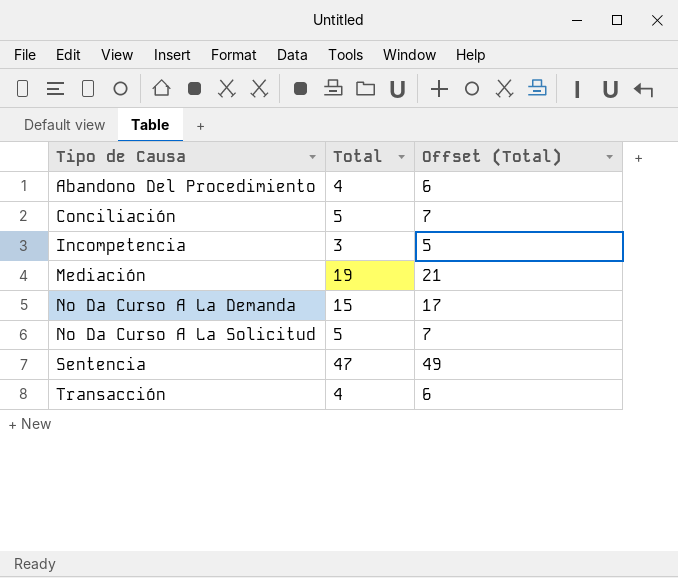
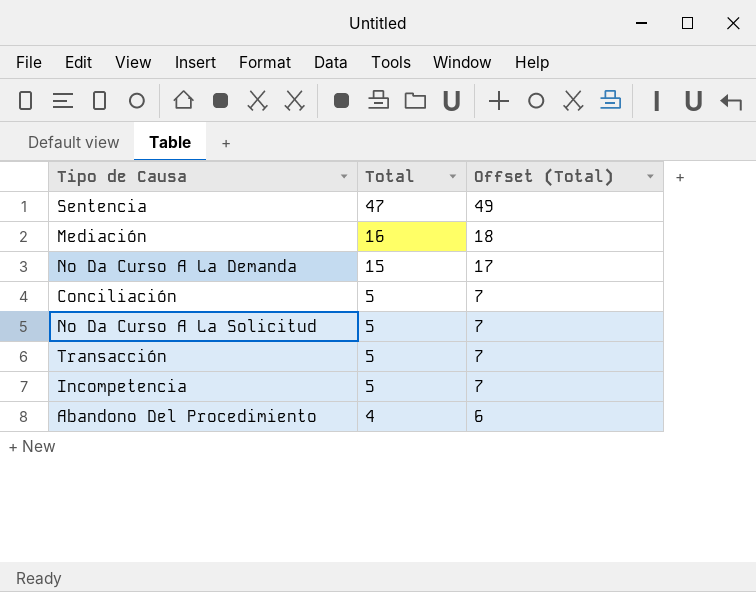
row order: Tipo de Causa ascending -> Total descending
Mediación | Total: 19 -> 16
Mediación | Offset (Total): 21 -> 18
Transacción | Total: 4 -> 5
Transacción | Offset (Total): 6 -> 7
Incompetencia | Total: 3 -> 5
Incompetencia | Offset (Total): 5 -> 7

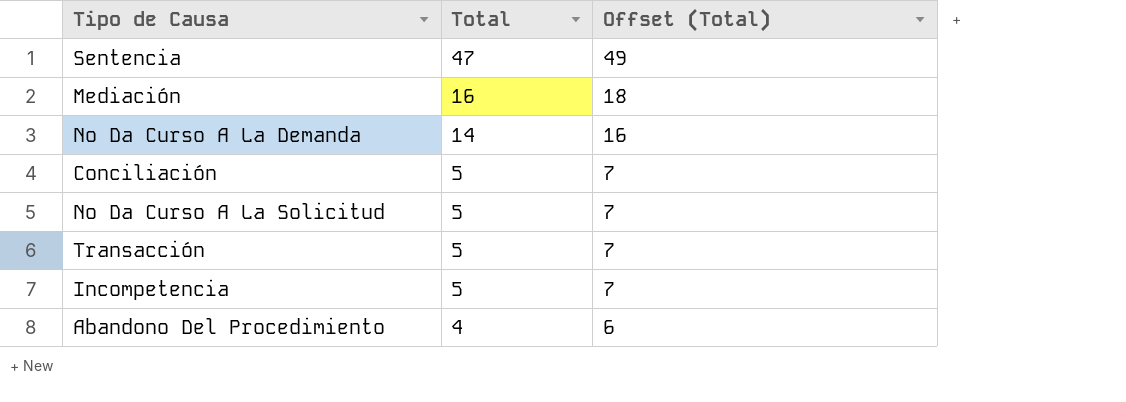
No Da Curso A La Demanda | Total: 15 -> 14
No Da Curso A La Demanda | Offset (Total): 17 -> 16

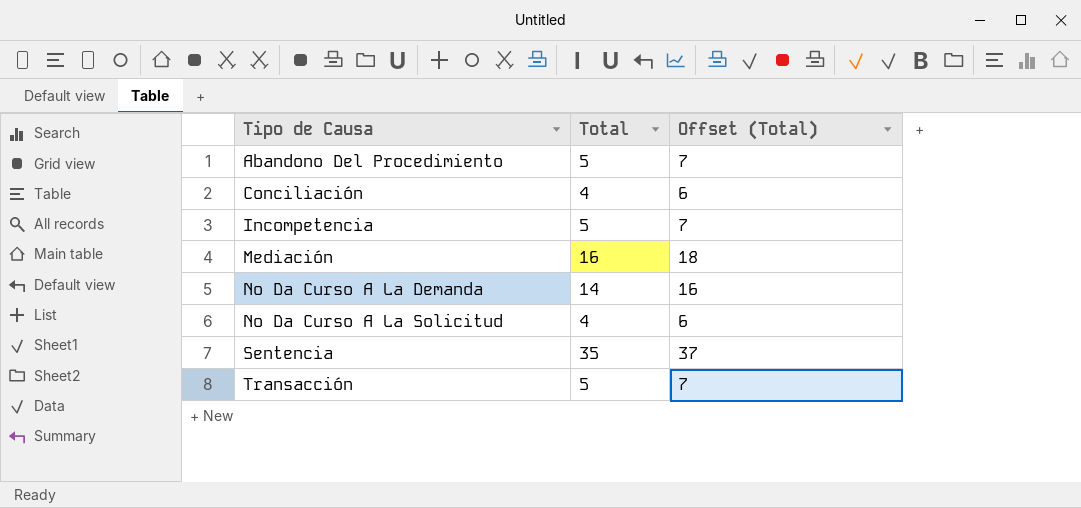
row order: Total descending -> Tipo de Causa ascending
Abandono Del Procedimiento | Total: 4 -> 5
Abandono Del Procedimiento | Offset (Total): 6 -> 7
Conciliación | Total: 5 -> 4
Conciliación | Offset (Total): 7 -> 6
No Da Curso A La Solicitud | Total: 5 -> 4
No Da Curso A La Solicitud | Offset (Total): 7 -> 6
Sentencia | Total: 47 -> 35
Sentencia | Offset (Total): 49 -> 37

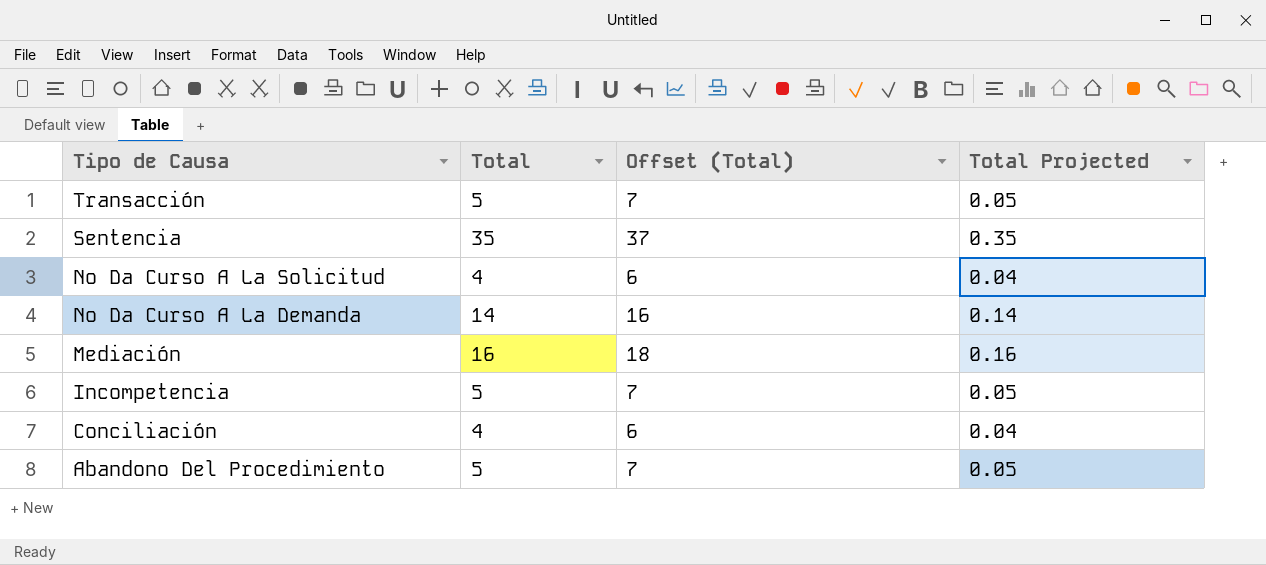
row order: Tipo de Causa ascending -> Tipo de Causa descending
column Total Projected | formula: none -> [Total] * 0.01

